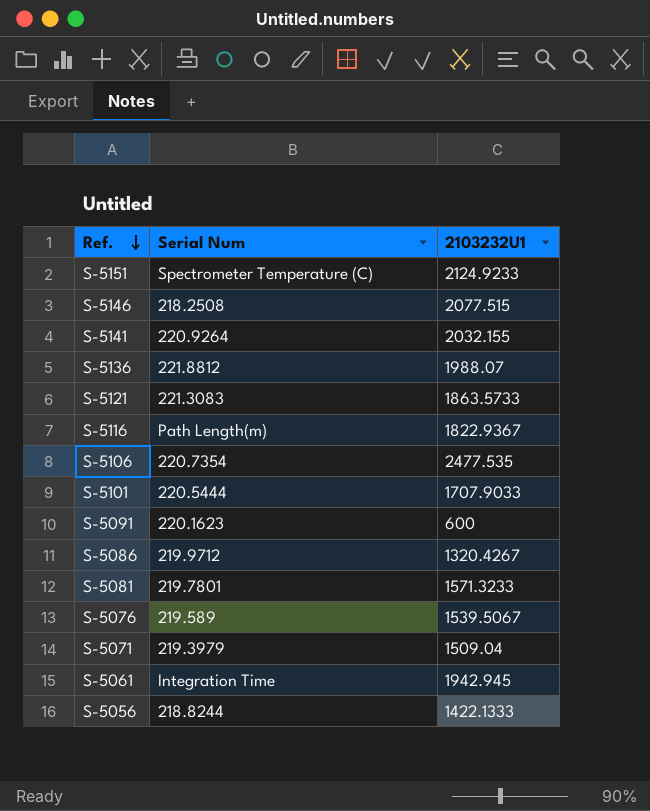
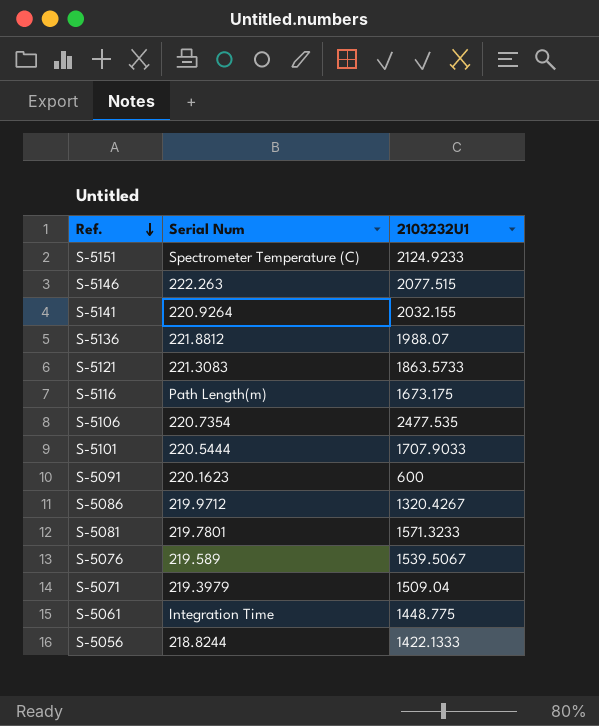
S-5146 | Serial Num: 218.2508 -> 222.263
S-5116 | 2103232U1: 1822.9367 -> 1673.175
S-5061 | 2103232U1: 1942.945 -> 1448.775

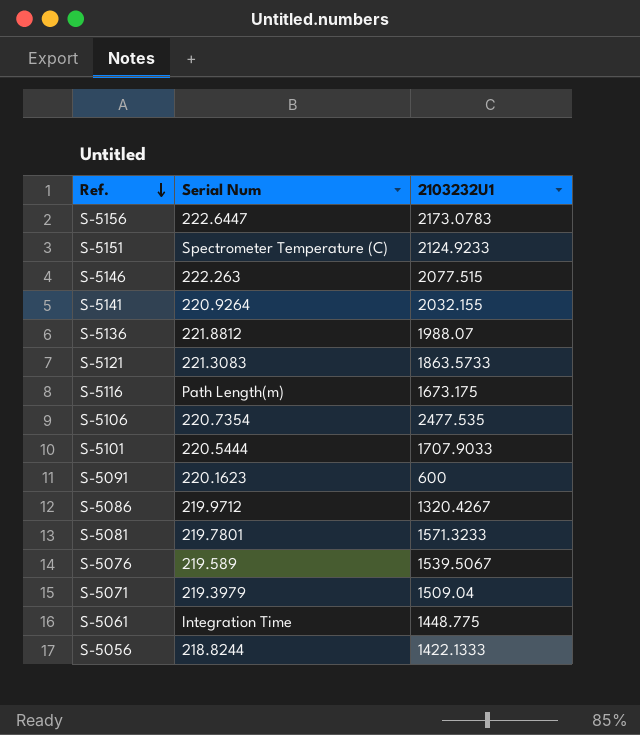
row S-5156: none -> 222.6447 | 2173.0783

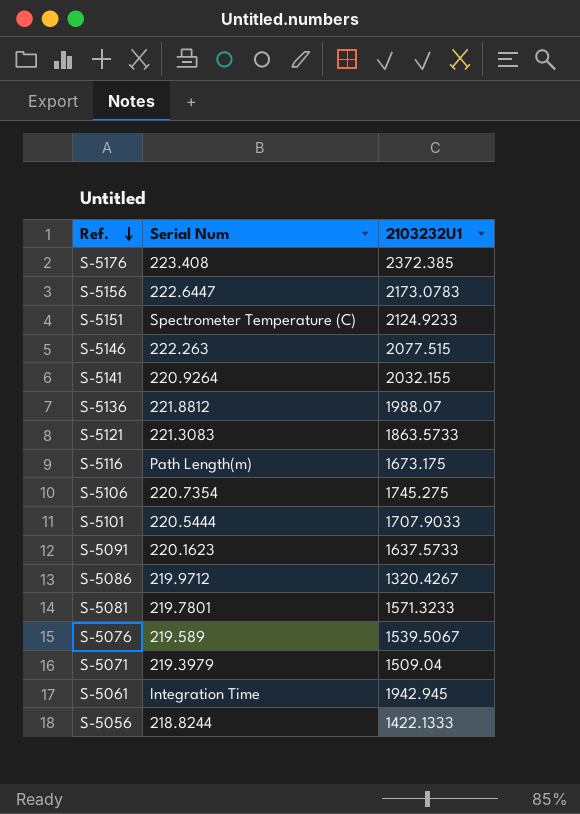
row S-5176: none -> 223.408 | 2372.385
S-5106 | 2103232U1: 2477.535 -> 1745.275
S-5091 | 2103232U1: 600 -> 1637.5733
S-5061 | 2103232U1: 1448.775 -> 1942.945

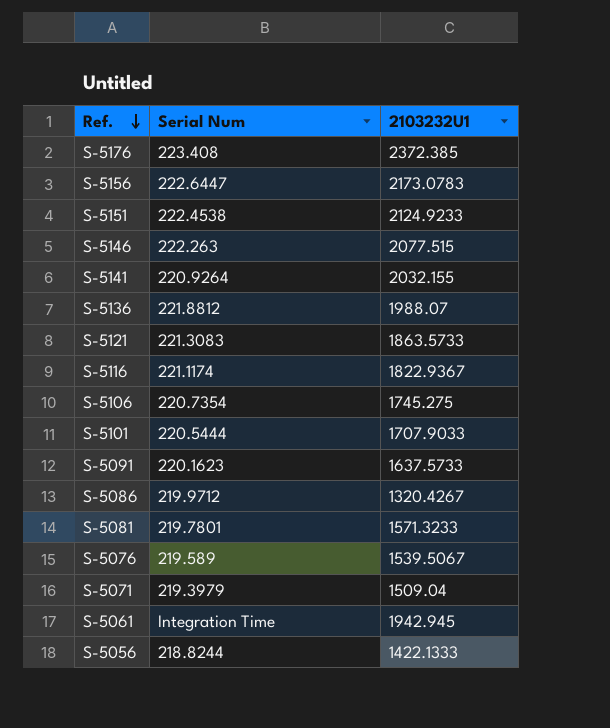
S-5151 | Serial Num: Spectrometer Temperature (C) -> 222.4538
S-5116 | Serial Num: Path Length(m) -> 221.1174
S-5116 | 2103232U1: 1673.175 -> 1822.9367

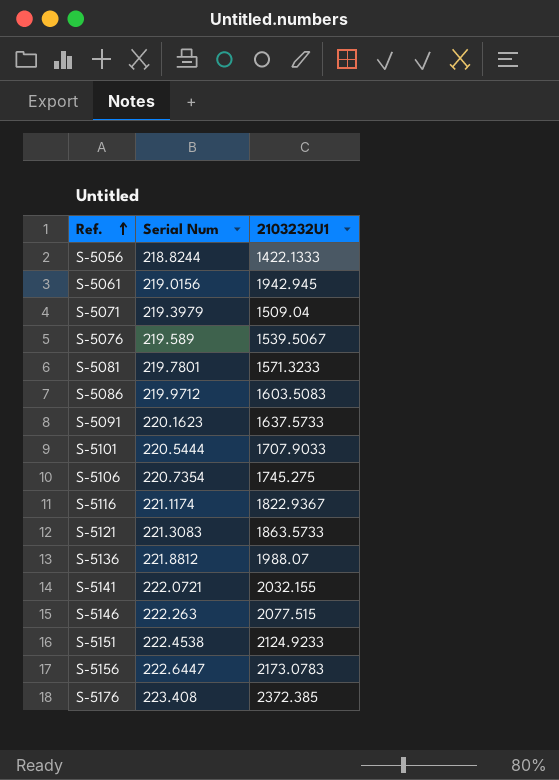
row order: Ref. descending -> Ref. ascending
S-5061 | Serial Num: Integration Time -> 219.0156
S-5086 | 2103232U1: 1320.4267 -> 1603.5083
S-5141 | Serial Num: 220.9264 -> 222.0721

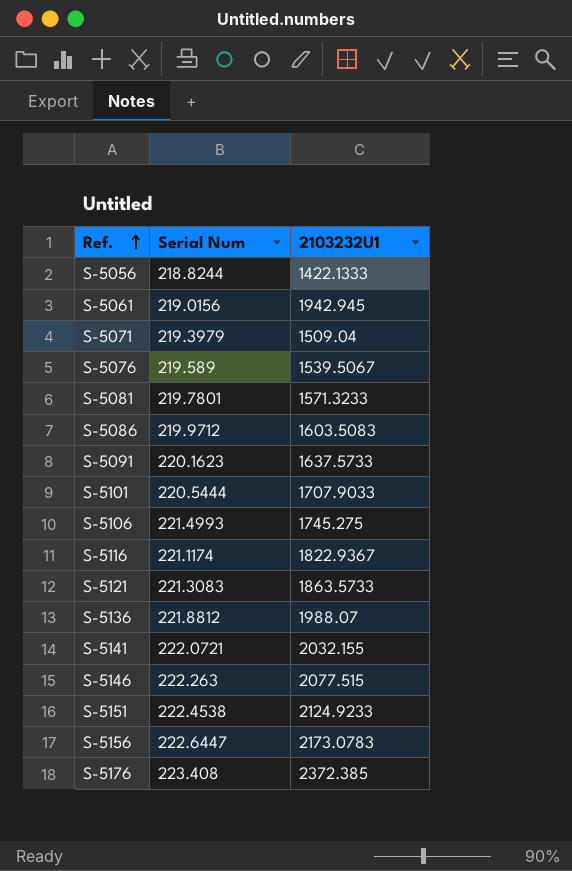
S-5106 | Serial Num: 220.7354 -> 221.4993

